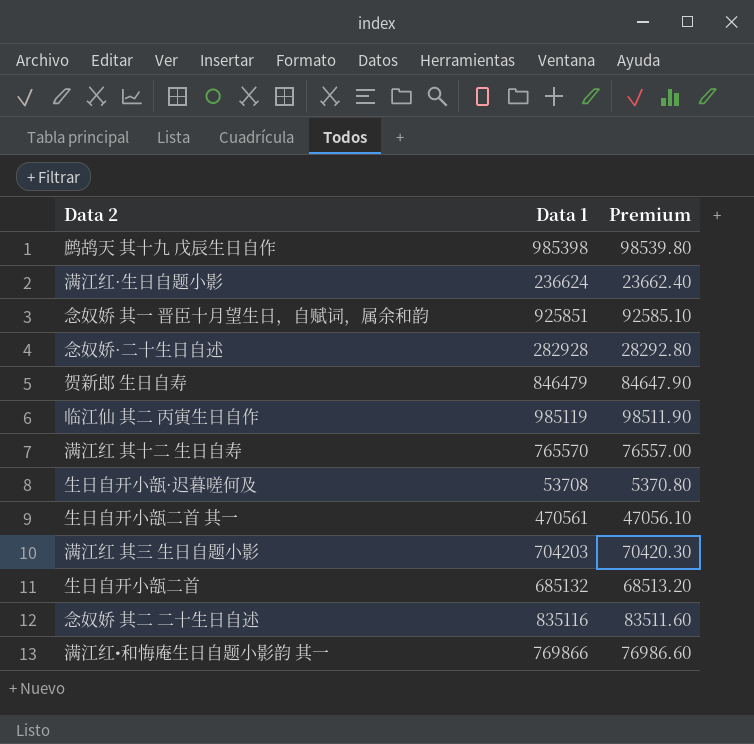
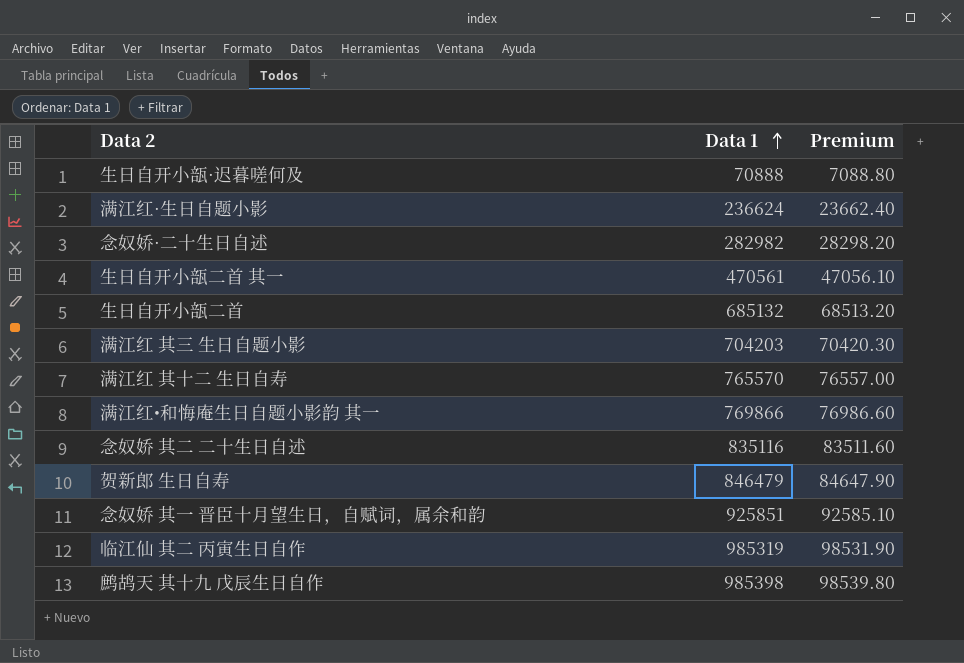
row order: none -> Data 1 ascending
生日自开小瓿·迟暮嗟何及 | Data 1: 53708 -> 70888
生日自开小瓿·迟暮嗟何及 | Premium: 5370.80 -> 7088.80
念奴娇·二十生日自述 | Data 1: 282928 -> 282982
念奴娇·二十生日自述 | Premium: 28292.80 -> 28298.20
临江仙 其二 丙寅生日自作 | Data 1: 985119 -> 985319
临江仙 其二 丙寅生日自作 | Premium: 98511.90 -> 98531.90

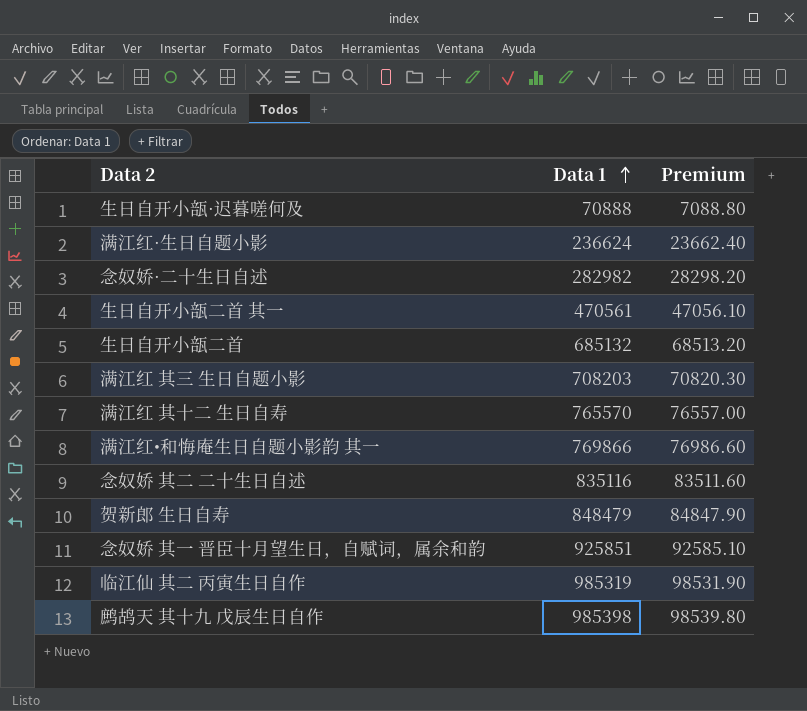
满江红 其三 生日自题小影 | Data 1: 704203 -> 708203
满江红 其三 生日自题小影 | Premium: 70420.30 -> 70820.30
贺新郎 生日自寿 | Data 1: 846479 -> 848479
贺新郎 生日自寿 | Premium: 84647.90 -> 84847.90

